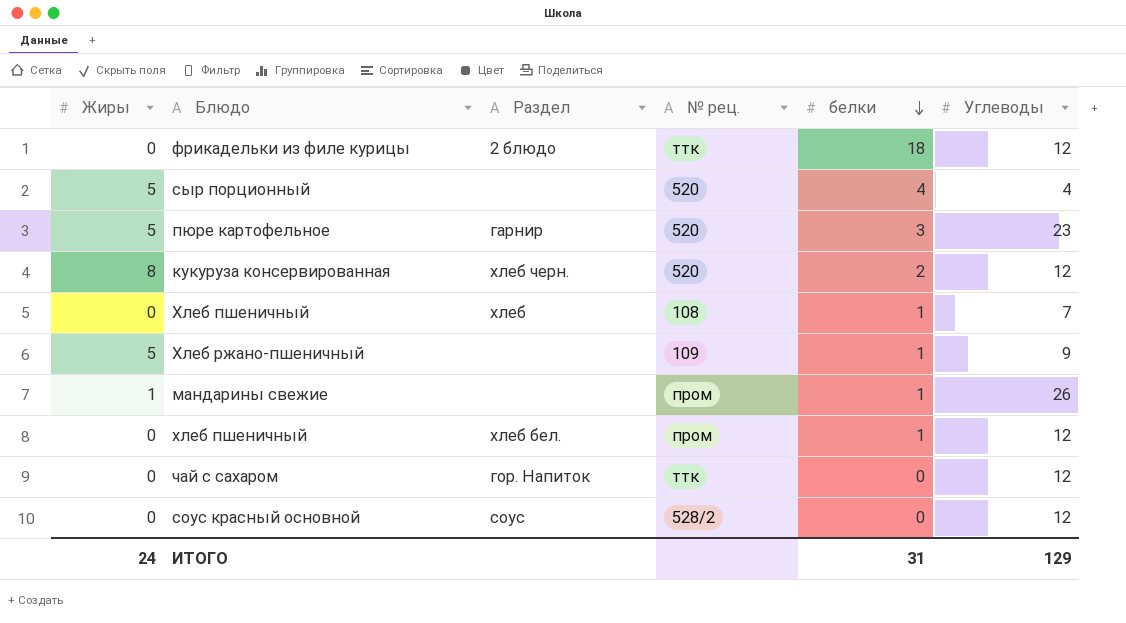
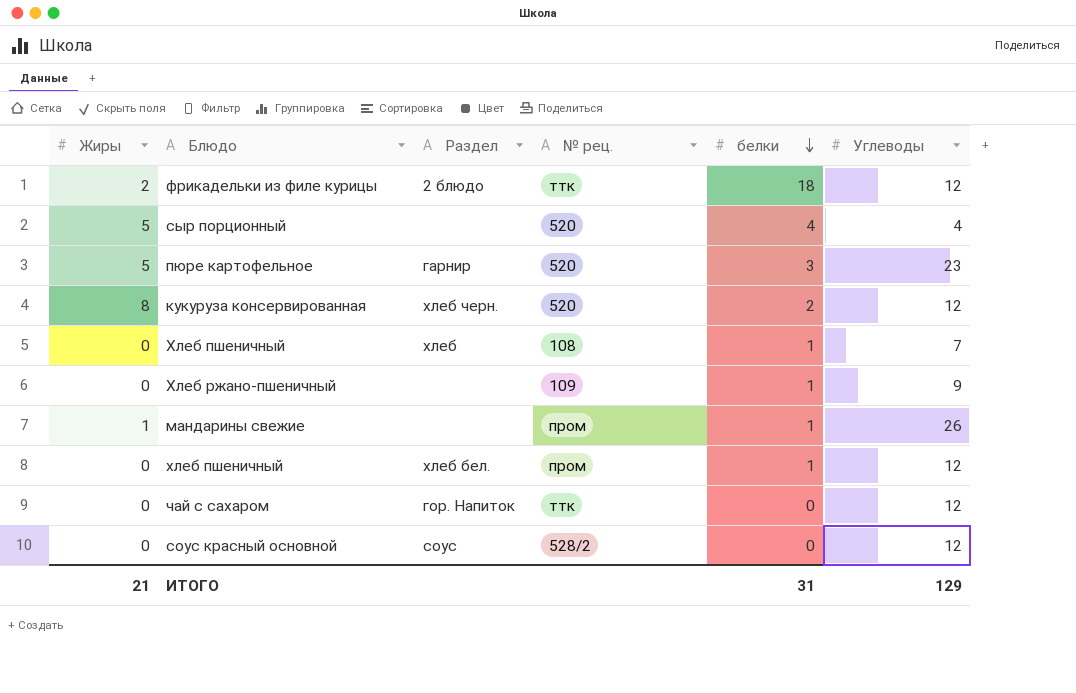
фрикадельки из филе курицы | Жиры: 0 -> 2
Хлеб ржано-пшеничный | Жиры: 5 -> 0
ИТОГО | Жиры: 24 -> 21

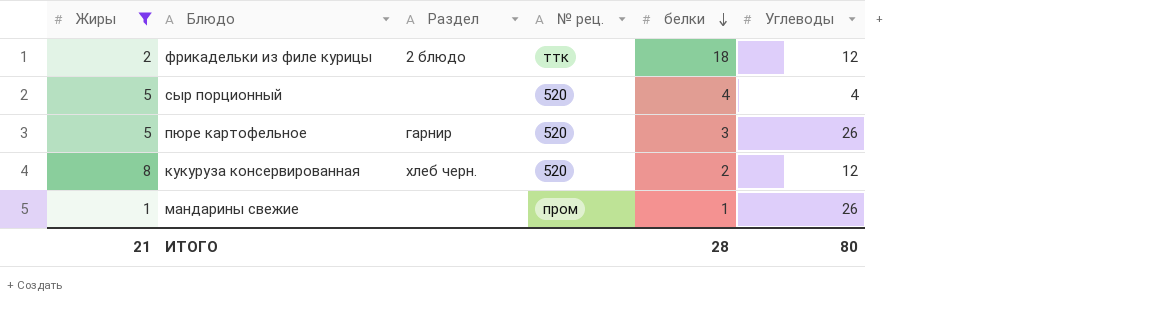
filter: none -> Жиры != 0
пюре картофельное | Углеводы: 23 -> 26
ИТОГО | белки: 31 -> 28
ИТОГО | Углеводы: 129 -> 80

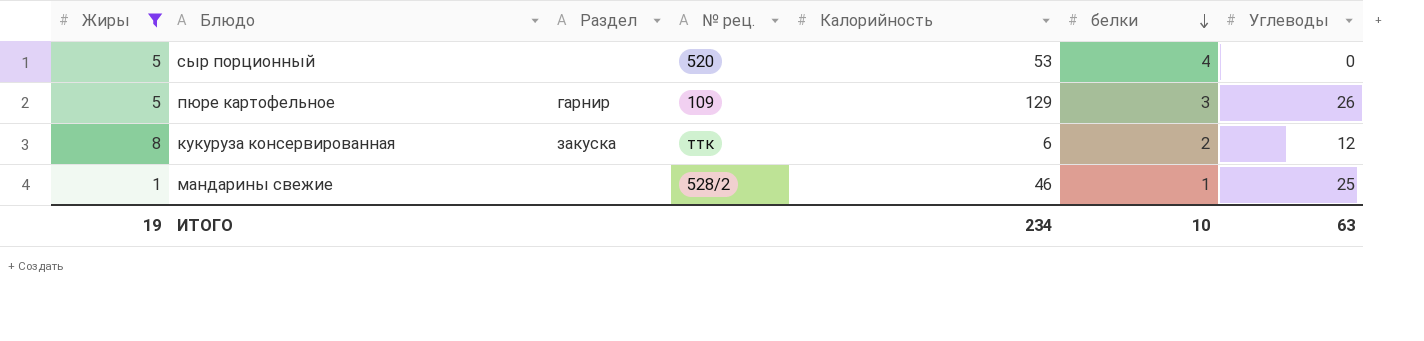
column Калорийность | position: none -> 5
row фрикадельки из филе курицы: 2 | 2 блюдо | ттк | 18 | 12 -> none
сыр порционный | Углеводы: 4 -> 0
пюре картофельное | № рец.: 520 -> 109
кукуруза консервированная | Раздел: хлеб черн. -> закуска
кукуруза консервированная | № рец.: 520 -> ттк
мандарины свежие | № рец.: пром -> 528/2
мандарины свежие | Углеводы: 26 -> 25
ИТОГО | Жиры: 21 -> 19
ИТОГО | белки: 28 -> 10
ИТОГО | Углеводы: 80 -> 63

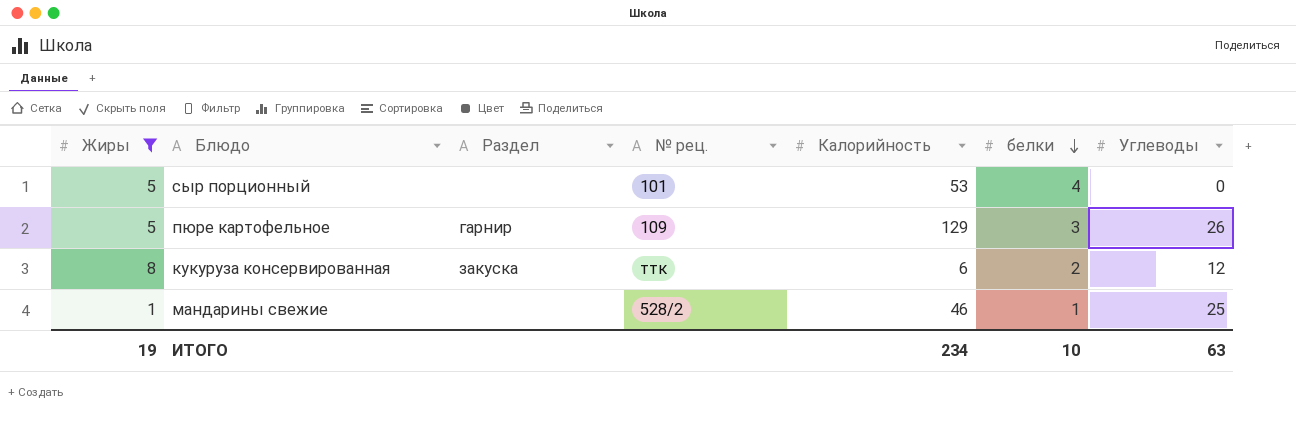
сыр порционный | № рец.: 520 -> 101

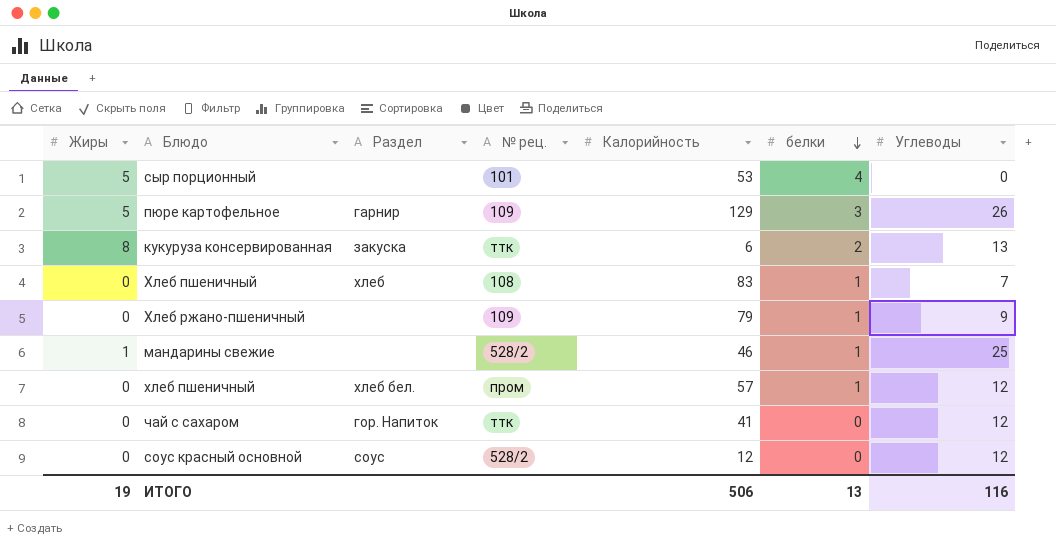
filter: Жиры != 0 -> none
кукуруза консервированная | Углеводы: 12 -> 13
ИТОГО | Калорийность: 234 -> 506
ИТОГО | белки: 10 -> 13
ИТОГО | Углеводы: 63 -> 116

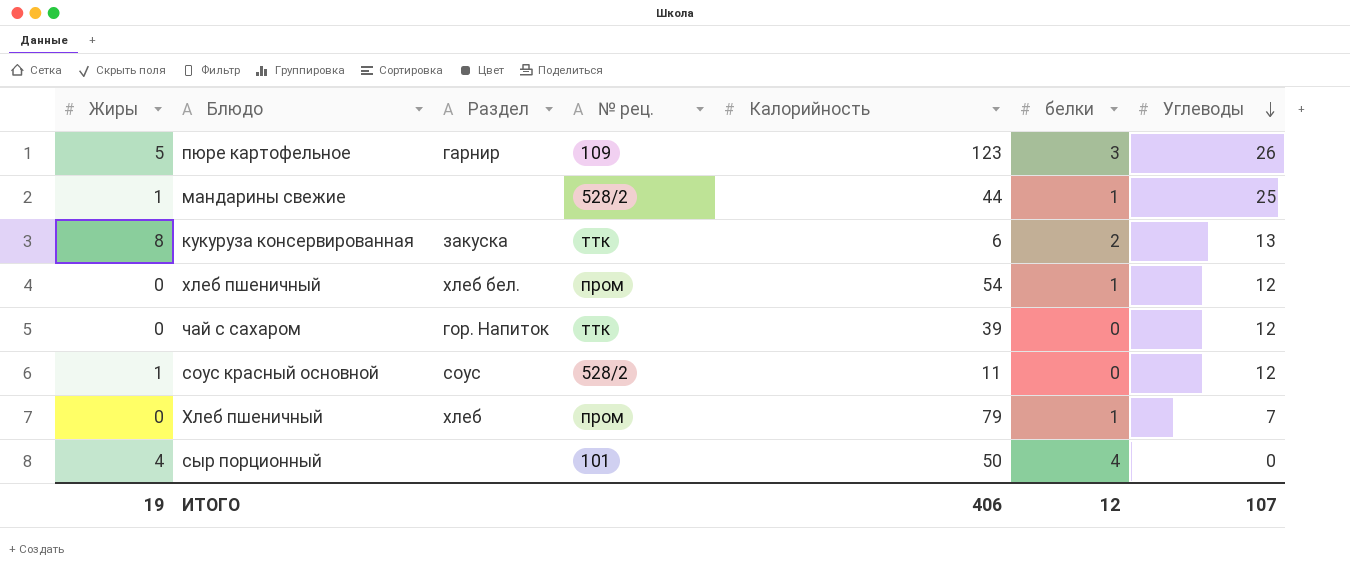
row order: белки descending -> Углеводы descending
row Хлеб ржано-пшеничный: 0 | none | 109 | 79 | 1 | 9 -> none
пюре картофельное | Калорийность: 129 -> 123
мандарины свежие | Калорийность: 46 -> 44
хлеб пшеничный | Калорийность: 57 -> 54
чай с сахаром | Калорийность: 41 -> 39
соус красный основной | Жиры: 0 -> 1
соус красный основной | Калорийность: 12 -> 11
Хлеб пшеничный | № рец.: 108 -> пром
Хлеб пшеничный | Калорийность: 83 -> 79
сыр порционный | Жиры: 5 -> 4
сыр порционный | Калорийность: 53 -> 50
ИТОГО | Калорийность: 506 -> 406
ИТОГО | белки: 13 -> 12
ИТОГО | Углеводы: 116 -> 107

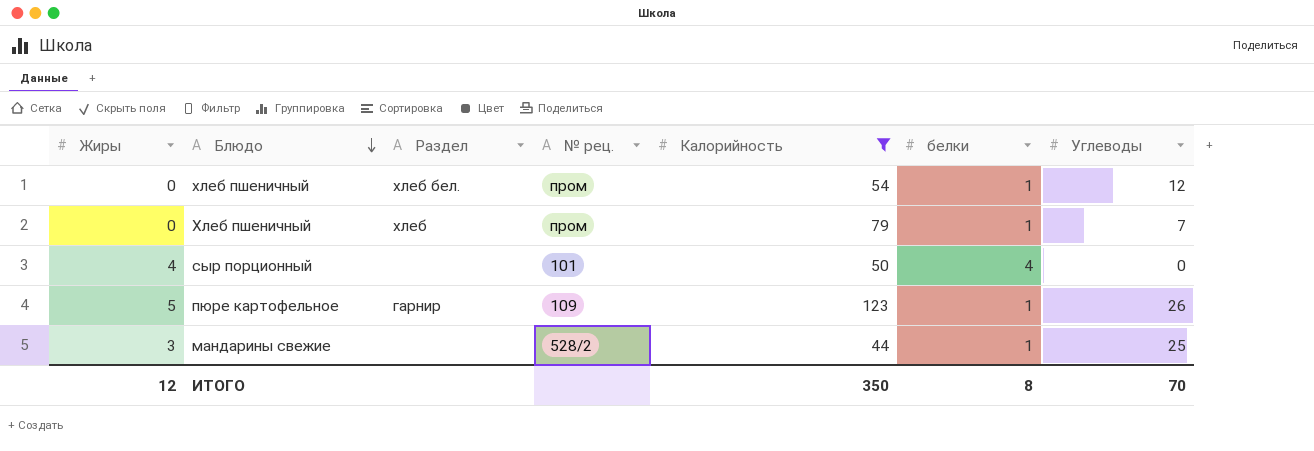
filter: none -> Калорийность >= 44
row order: Углеводы descending -> Блюдо descending
пюре картофельное | белки: 3 -> 1
мандарины свежие | Жиры: 1 -> 3
ИТОГО | Жиры: 19 -> 12
ИТОГО | Калорийность: 406 -> 350
ИТОГО | белки: 12 -> 8
ИТОГО | Углеводы: 107 -> 70

